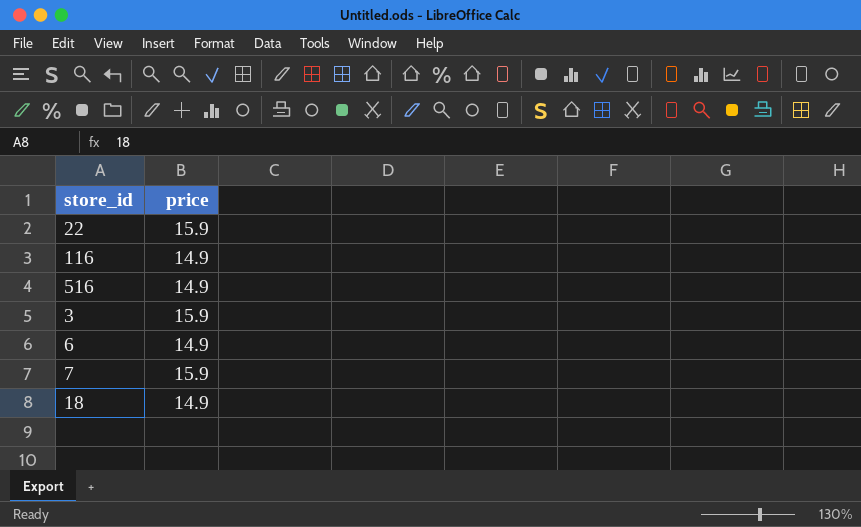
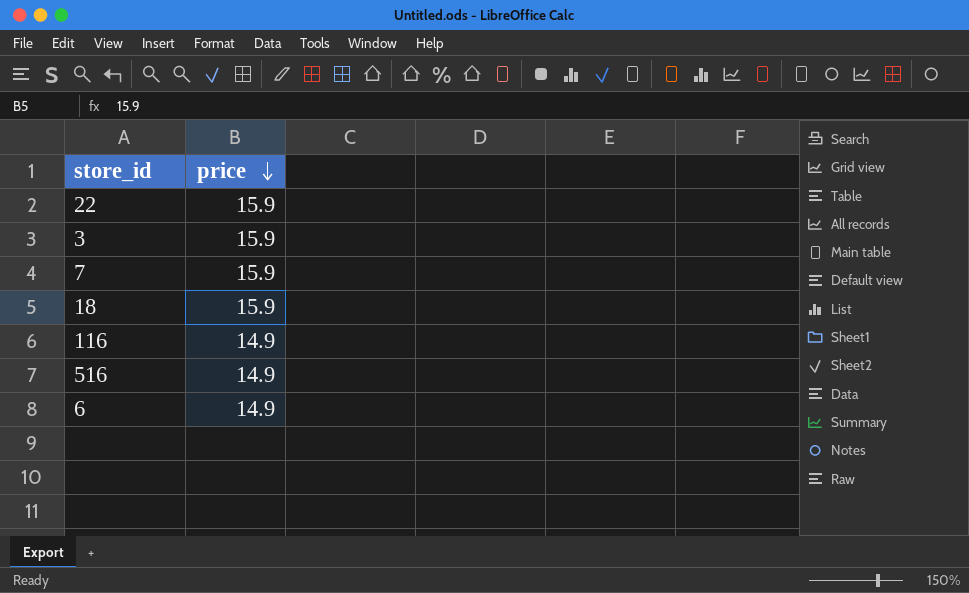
row order: none -> price descending
18 | price: 14.9 -> 15.9

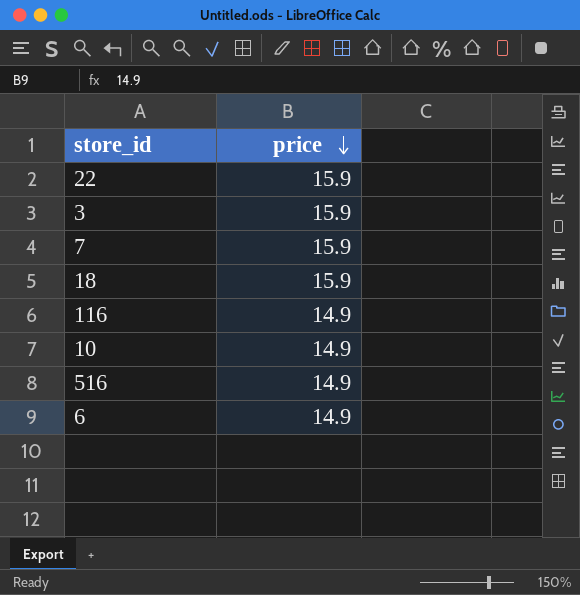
row 10: none -> 14.9

